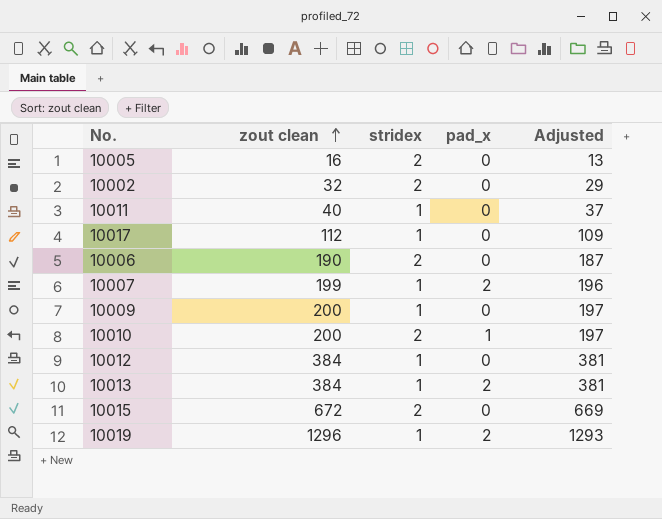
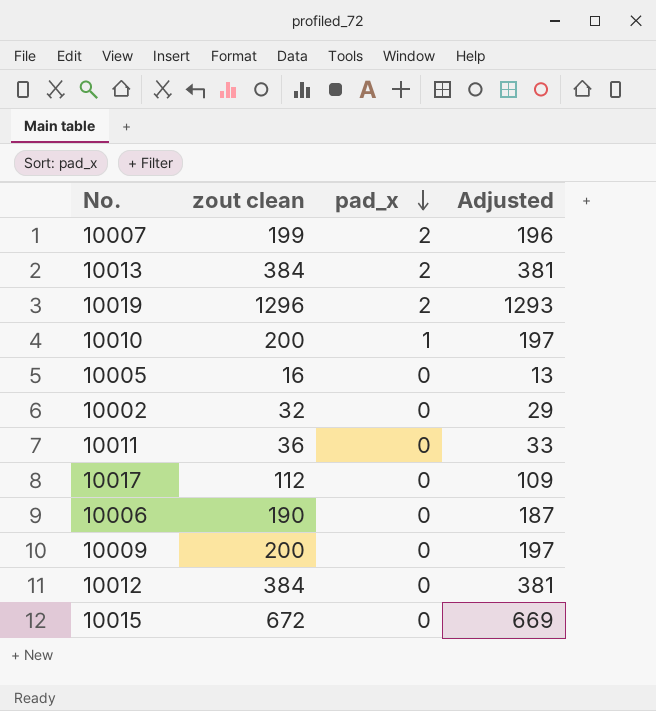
row order: zout clean ascending -> pad_x descending
column stridex | position: 3 -> none
10011 | zout clean: 40 -> 36
10011 | Adjusted: 37 -> 33

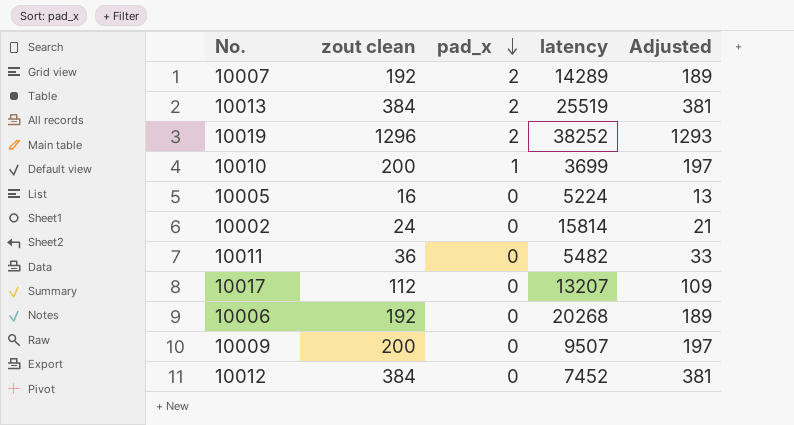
column latency | position: none -> 4
row 10015: 672 | 0 | 669 -> none
10007 | zout clean: 199 -> 192
10007 | Adjusted: 196 -> 189
10002 | zout clean: 32 -> 24
10002 | Adjusted: 29 -> 21
10006 | zout clean: 190 -> 192
10006 | Adjusted: 187 -> 189

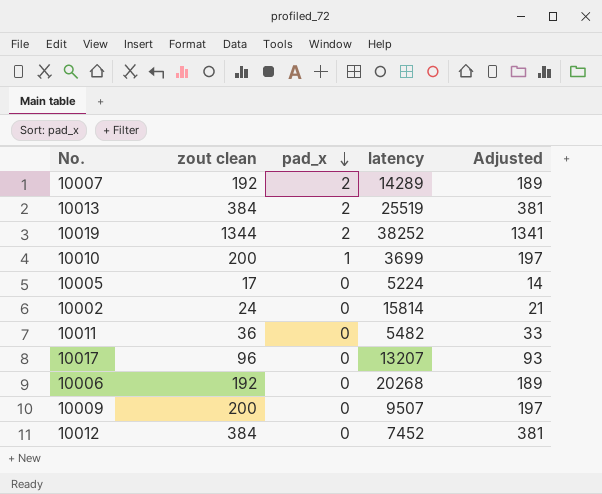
10019 | zout clean: 1296 -> 1344
10019 | Adjusted: 1293 -> 1341
10005 | zout clean: 16 -> 17
10005 | Adjusted: 13 -> 14
10017 | zout clean: 112 -> 96
10017 | Adjusted: 109 -> 93

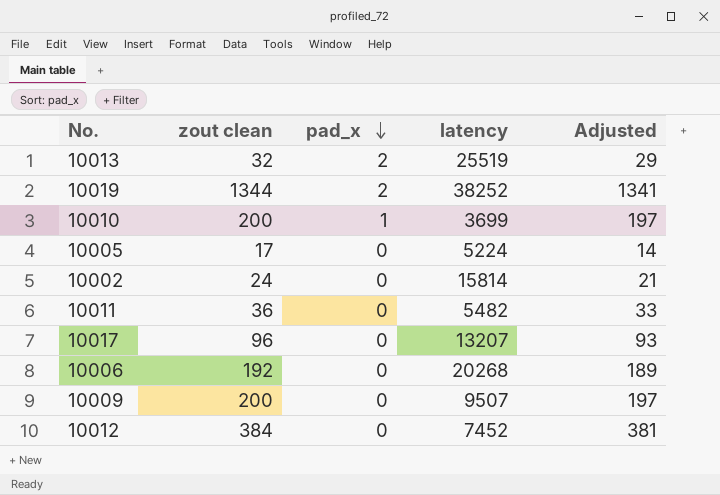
row 10007: 192 | 2 | 14289 | 189 -> none
10013 | zout clean: 384 -> 32
10013 | Adjusted: 381 -> 29

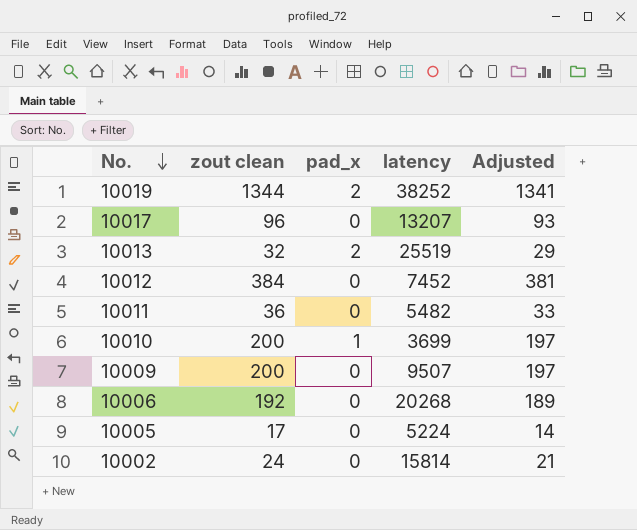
row order: pad_x descending -> No. descending

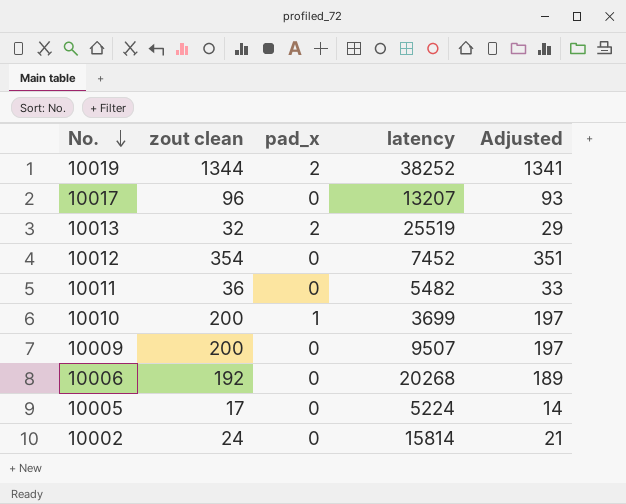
10012 | zout clean: 384 -> 354
10012 | Adjusted: 381 -> 351

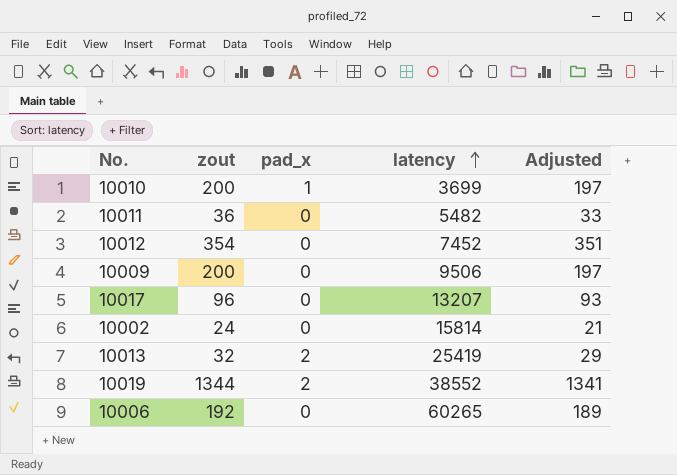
row order: No. descending -> latency ascending
column name: zout clean -> zout
row 10005: 17 | 0 | 5224 | 14 -> none
10009 | latency: 9507 -> 9506
10013 | latency: 25519 -> 25419
10019 | latency: 38252 -> 38552
10006 | latency: 20268 -> 60265

